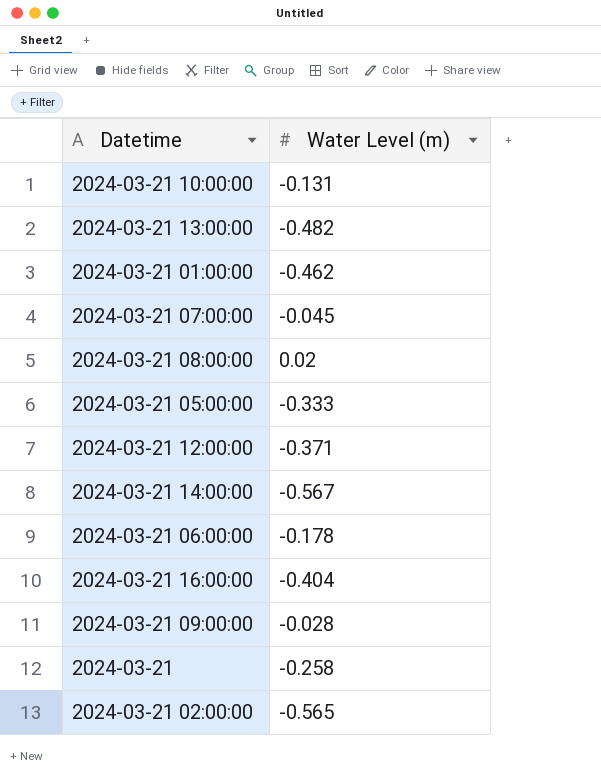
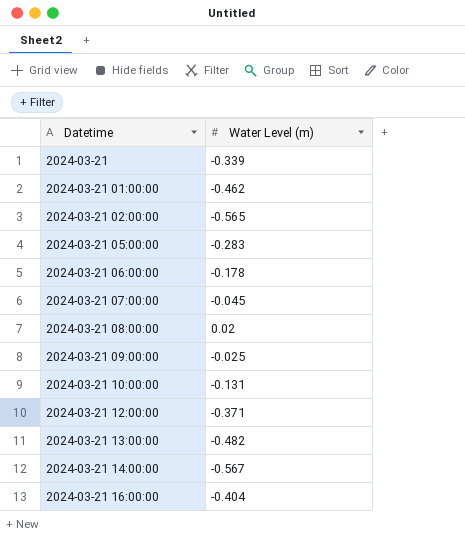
row order: none -> Datetime ascending
2024-03-21 | Water Level (m): -0.258 -> -0.339
2024-03-21 05:00:00 | Water Level (m): -0.333 -> -0.283
2024-03-21 09:00:00 | Water Level (m): -0.028 -> -0.025

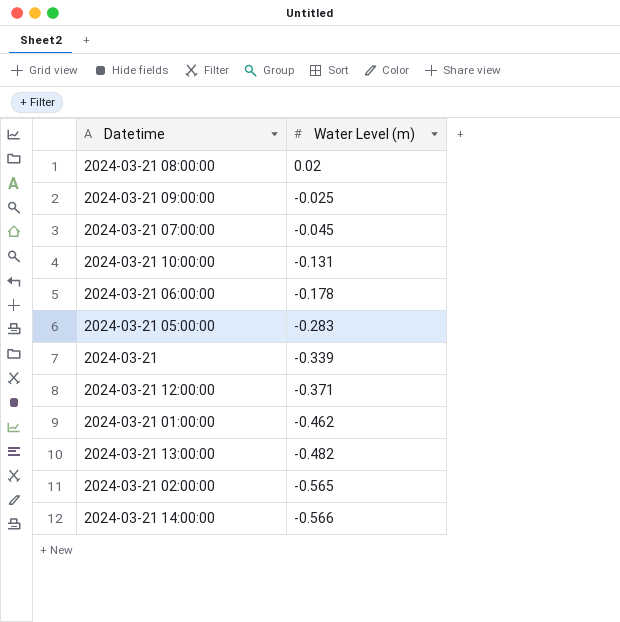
row order: Datetime ascending -> Water Level (m) descending
row 2024-03-21 16:00:00: -0.404 -> none
2024-03-21 14:00:00 | Water Level (m): -0.567 -> -0.566

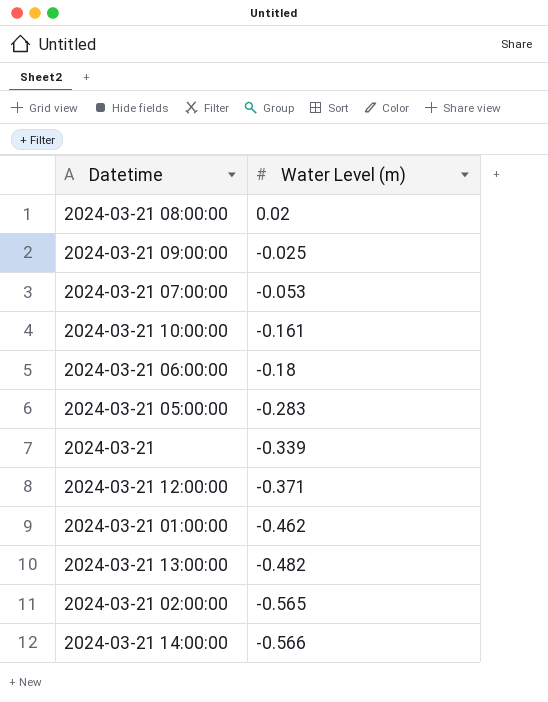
2024-03-21 07:00:00 | Water Level (m): -0.045 -> -0.053
2024-03-21 10:00:00 | Water Level (m): -0.131 -> -0.161
2024-03-21 06:00:00 | Water Level (m): -0.178 -> -0.18

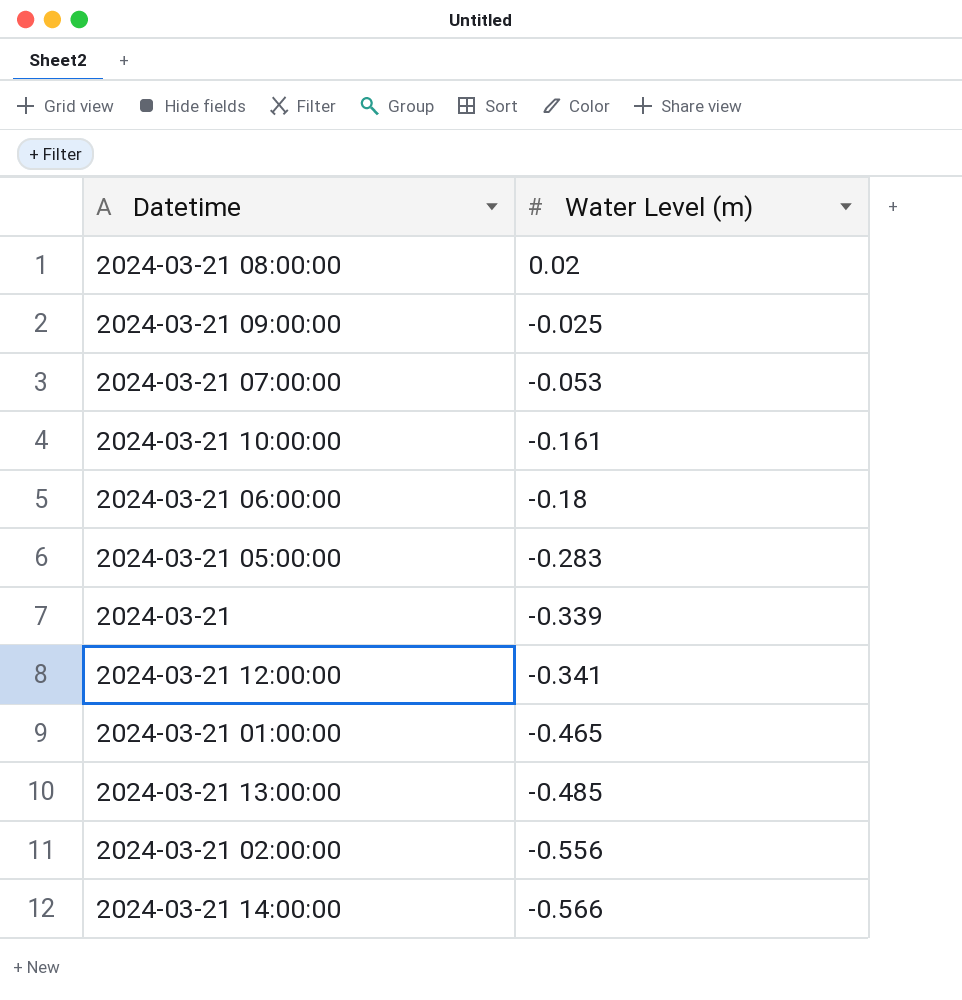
2024-03-21 12:00:00 | Water Level (m): -0.371 -> -0.341
2024-03-21 01:00:00 | Water Level (m): -0.462 -> -0.465
2024-03-21 13:00:00 | Water Level (m): -0.482 -> -0.485
2024-03-21 02:00:00 | Water Level (m): -0.565 -> -0.556

